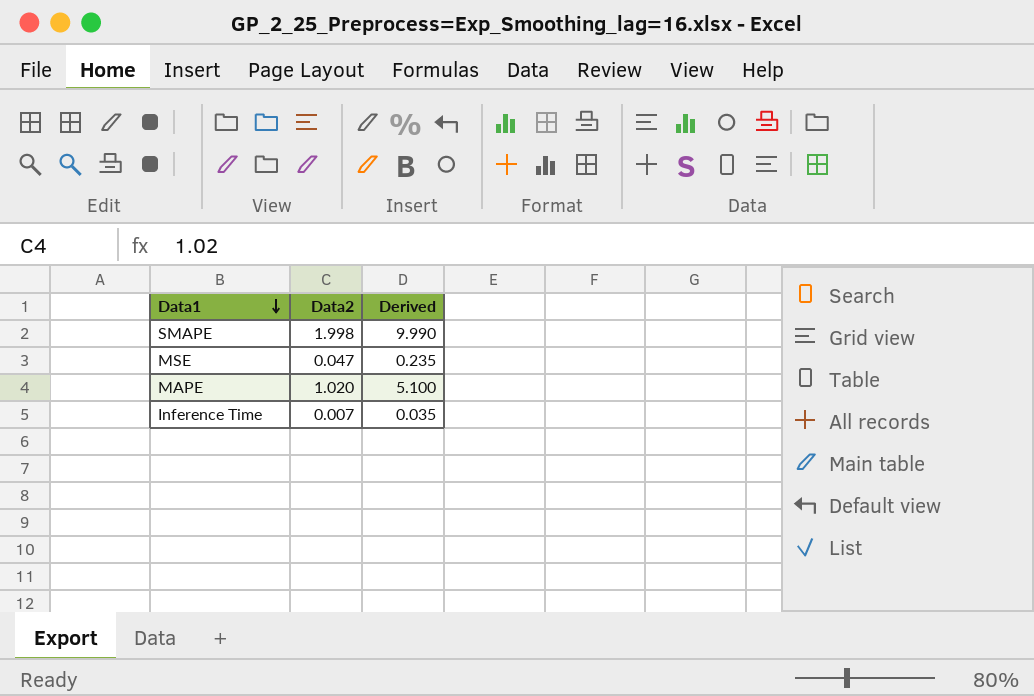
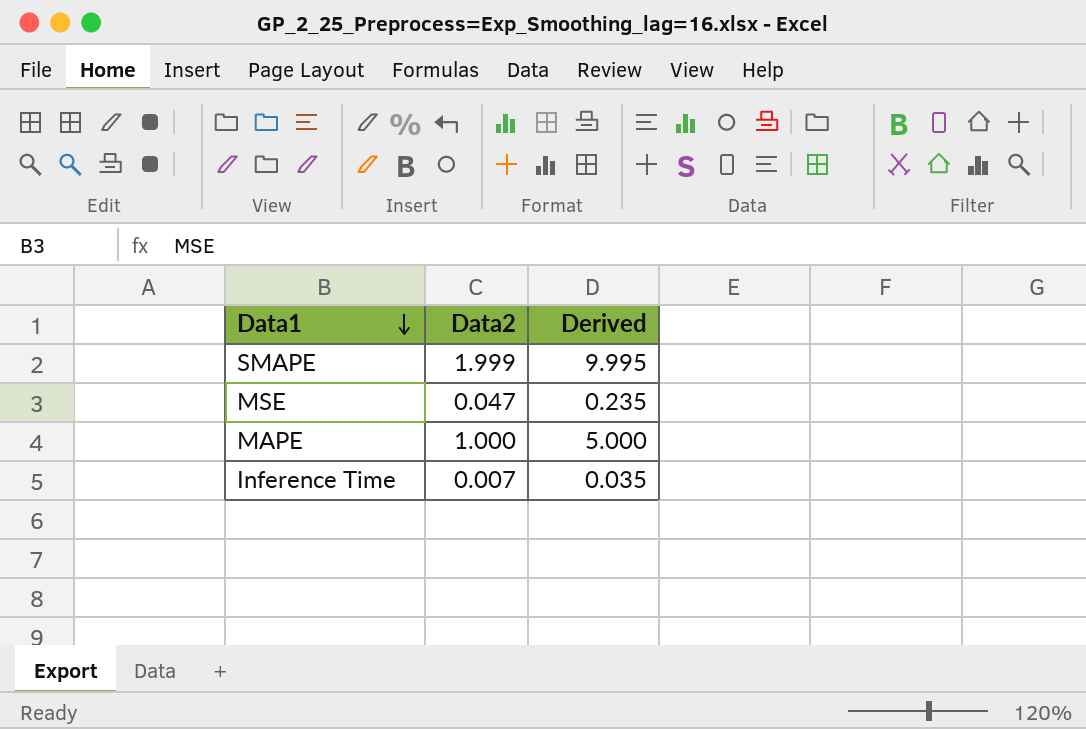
SMAPE | Data2: 1.998 -> 1.999
SMAPE | Derived: 9.990 -> 9.995
MAPE | Data2: 1.020 -> 1.000
MAPE | Derived: 5.100 -> 5.000

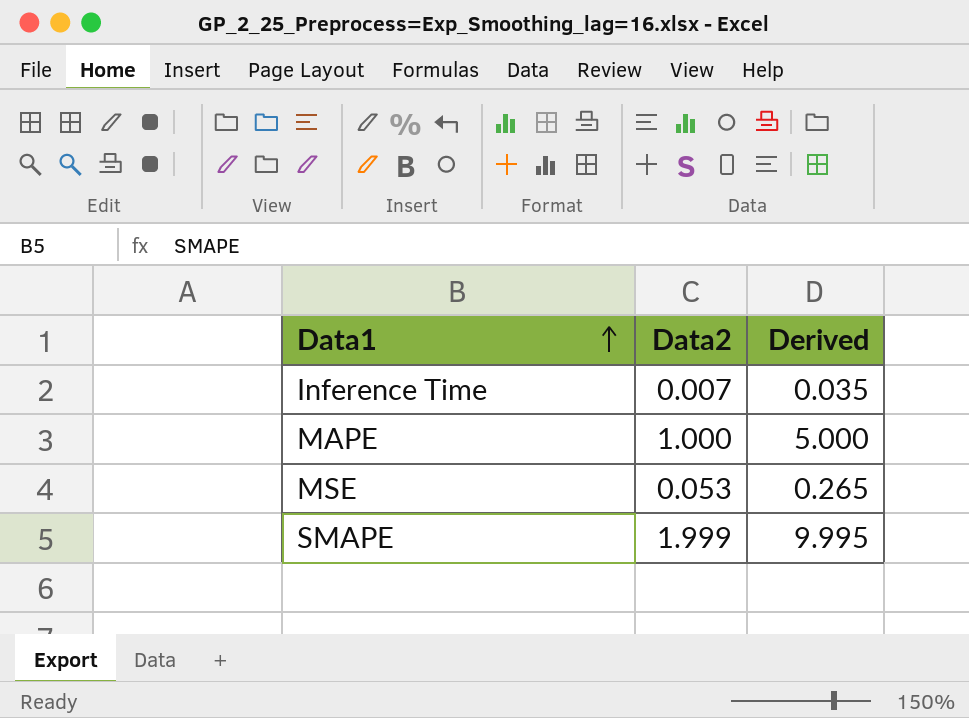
row order: Data1 descending -> Data1 ascending
MSE | Data2: 0.047 -> 0.053
MSE | Derived: 0.235 -> 0.265

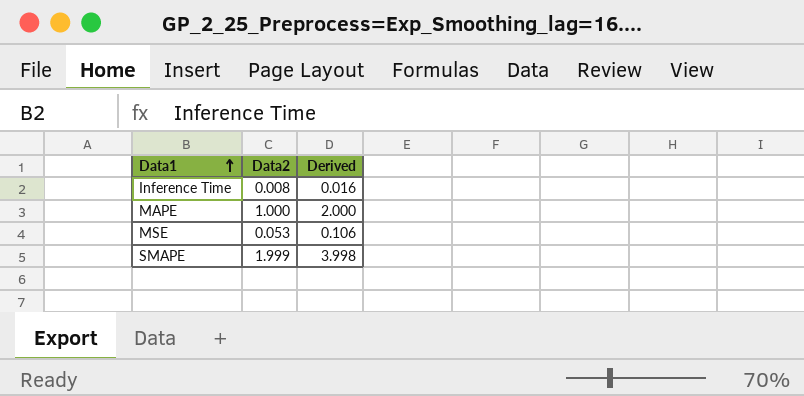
column Derived | formula: [Data2] * 5 -> [Data2] * 2
Inference Time | Data2: 0.007 -> 0.008

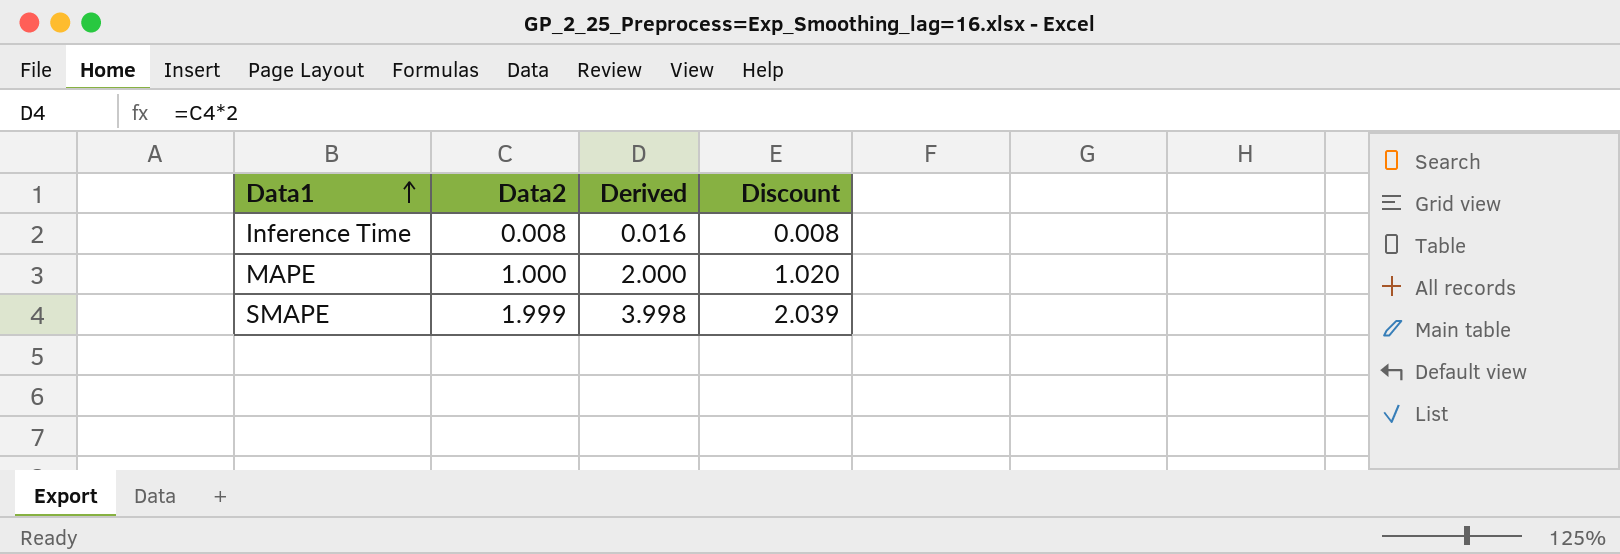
column Discount | formula: none -> [Data2] * 1.02
row MSE: 0.053 | 0.106 -> none

